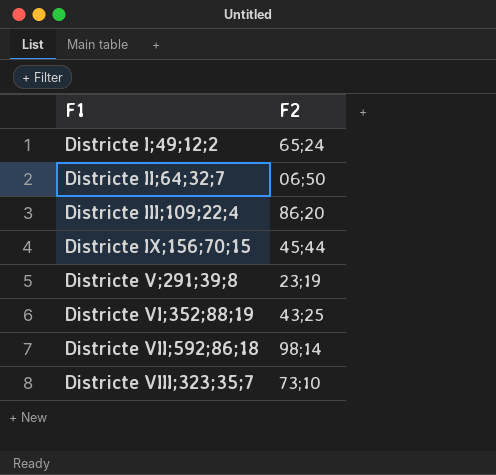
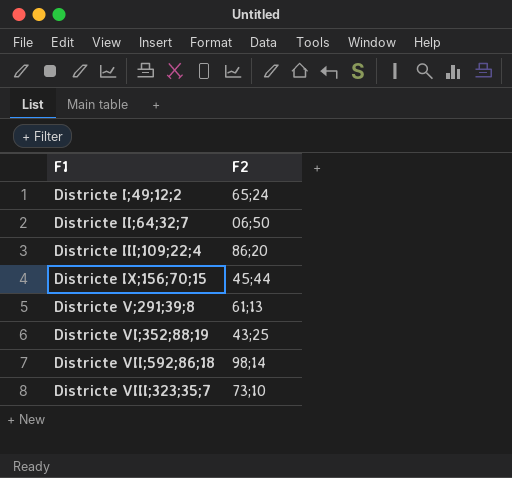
Districte V;291;39;8 | F2: 23;19 -> 61;13

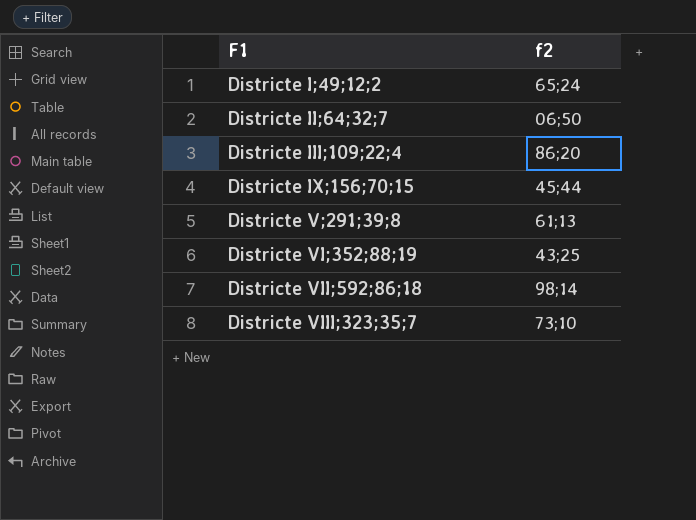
column name: F2 -> f2

